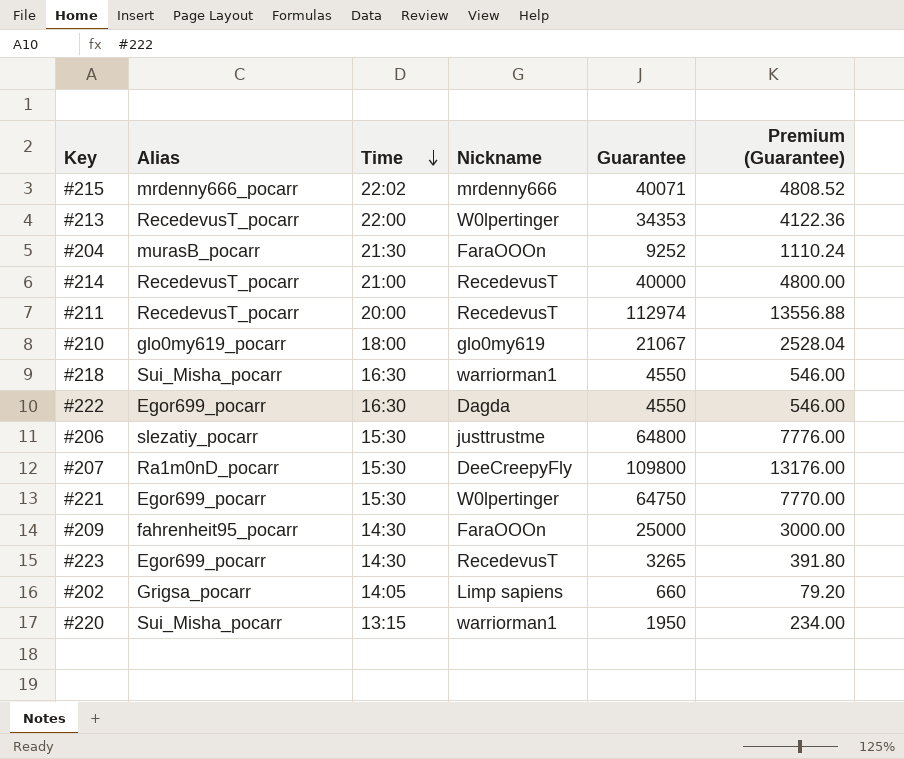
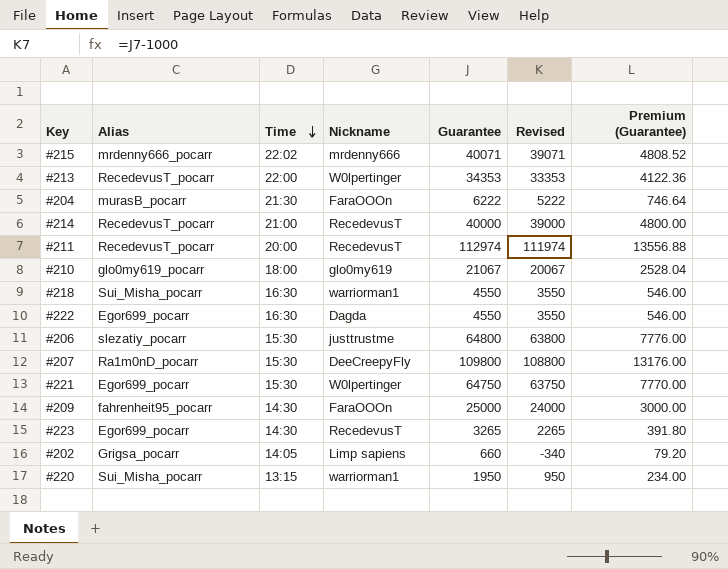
column Revised | formula: none -> [Guarantee] - 1000
#204 | Guarantee: 9252 -> 6222
#204 | Premium (Guarantee): 1110.24 -> 746.64

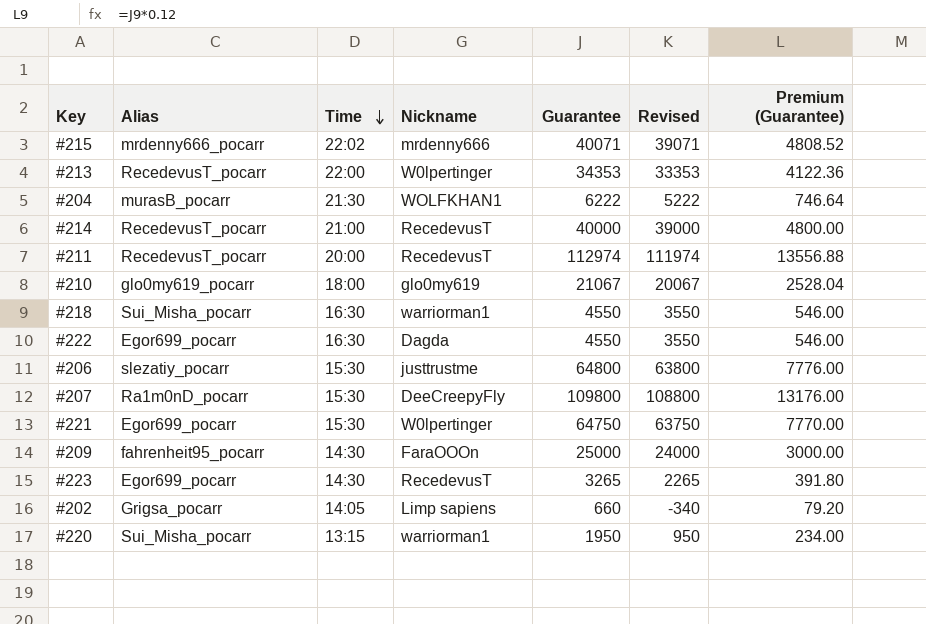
#204 | Nickname: FaraOOOn -> WOLFKHAN1

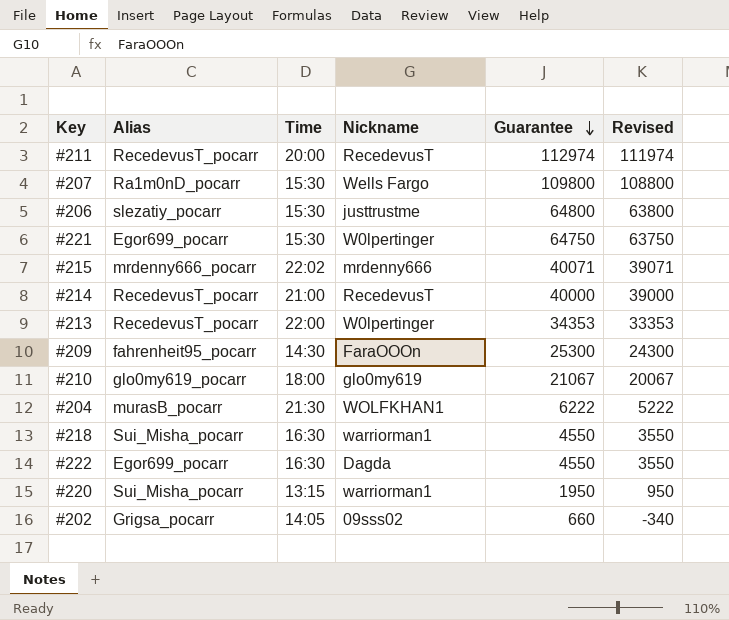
row order: Time descending -> Guarantee descending
column Premium (Guarantee) | formula: [Guarantee] * 0.12 -> none
row #223: Egor699_pocarr | 14:30 | RecedevusT | 3265 | 2265 | 391.80 -> none
#207 | Nickname: DeeCreepyFly -> Wells Fargo
#209 | Guarantee: 25000 -> 25300
#209 | Revised: 24000 -> 24300
#202 | Nickname: Limp sapiens -> 09sss02

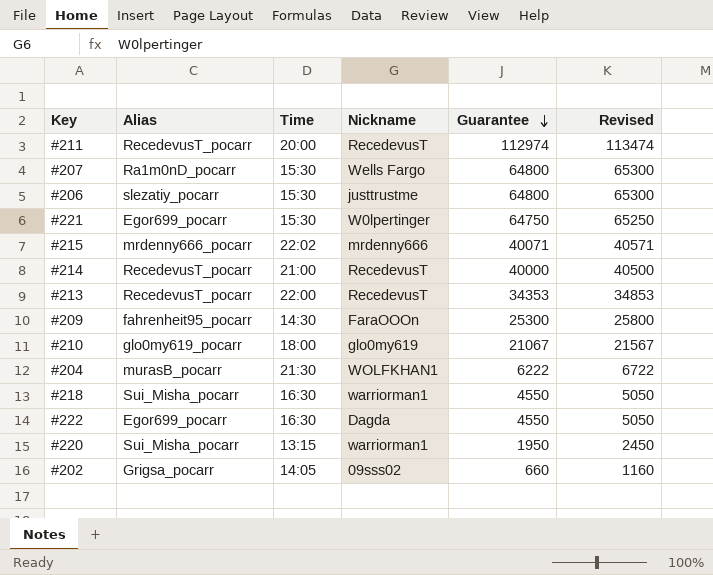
column Revised | formula: [Guarantee] - 1000 -> [Guarantee] + 500
#207 | Guarantee: 109800 -> 64800
#213 | Nickname: W0lpertinger -> RecedevusT

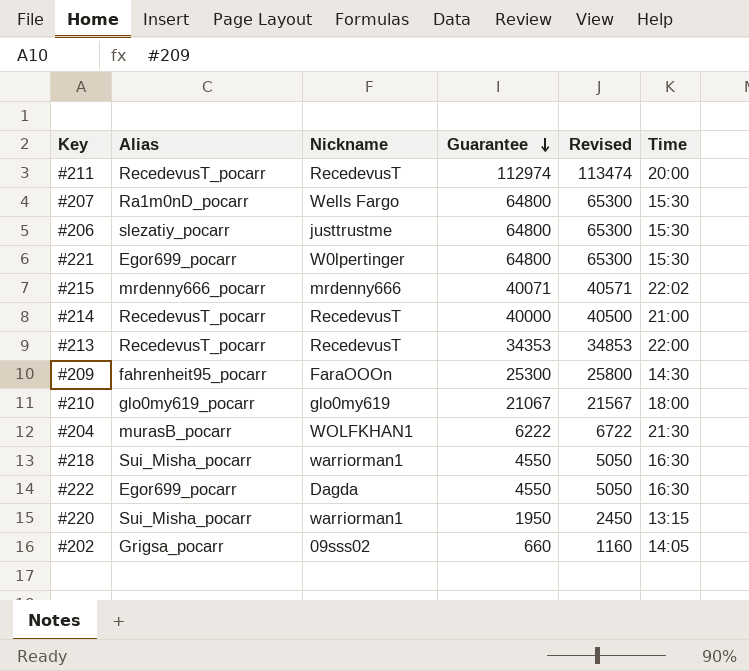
column Time | position: 3 -> 6
#221 | Guarantee: 64750 -> 64800
#221 | Revised: 65250 -> 65300

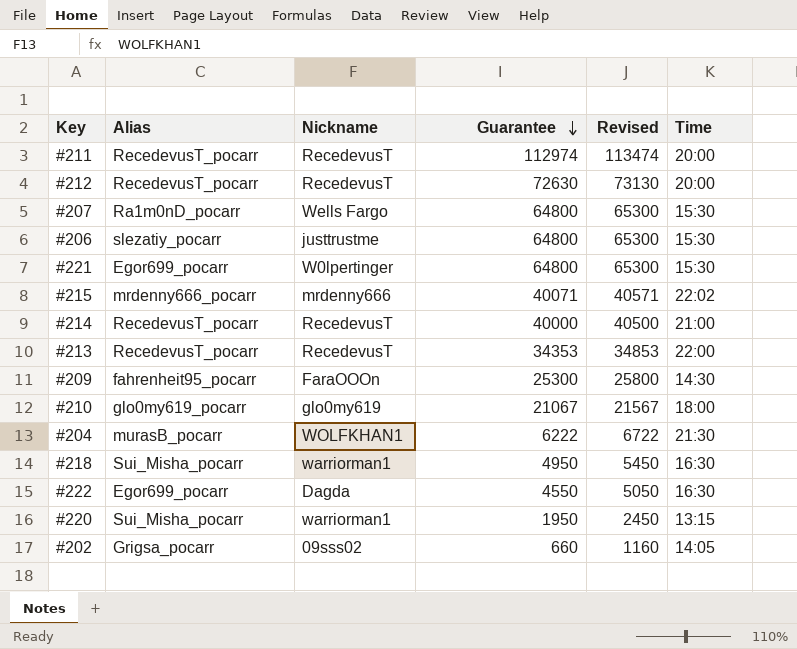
row #212: none -> RecedevusT_pocarr | RecedevusT | 72630 | 73130 | 20:00
#218 | Guarantee: 4550 -> 4950
#218 | Revised: 5050 -> 5450

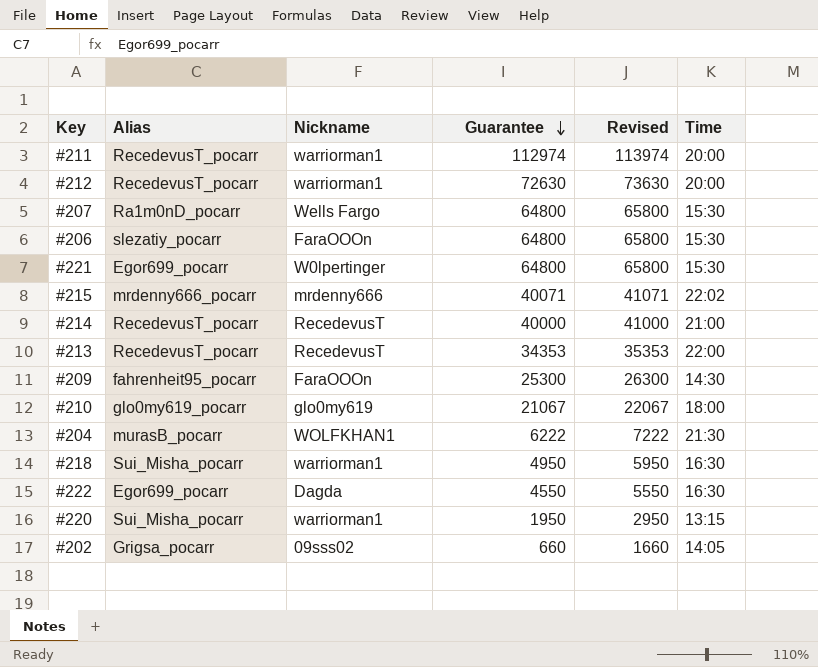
column Revised | formula: [Guarantee] + 500 -> [Guarantee] + 1000
#211 | Nickname: RecedevusT -> warriorman1
#212 | Nickname: RecedevusT -> warriorman1
#206 | Nickname: justtrustme -> FaraOOOn

